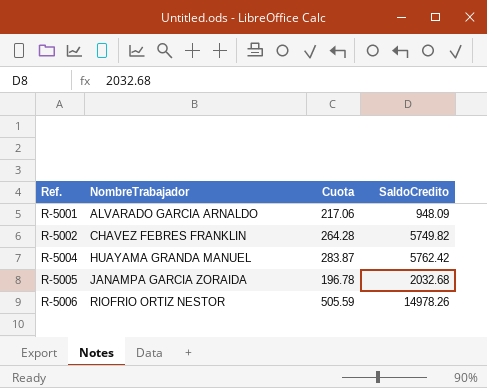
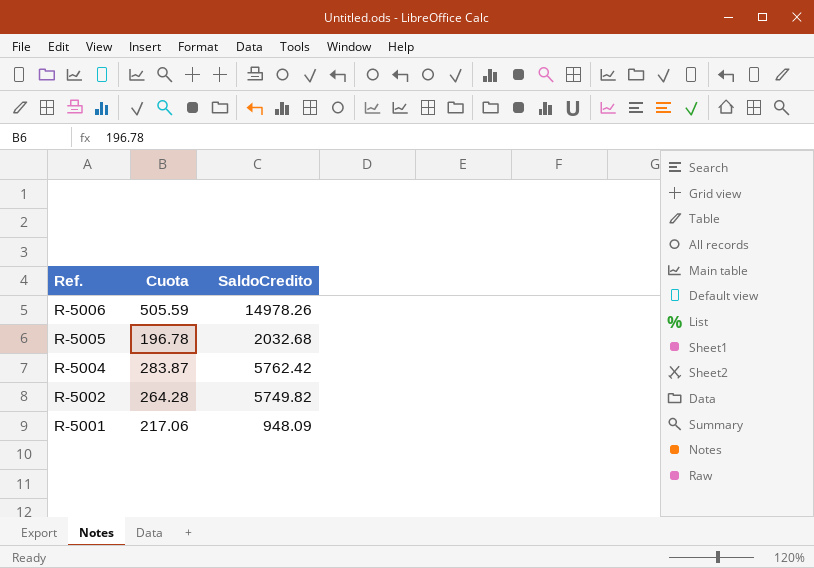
row order: Ref. ascending -> Ref. descending
column NombreTrabajador | position: 2 -> none

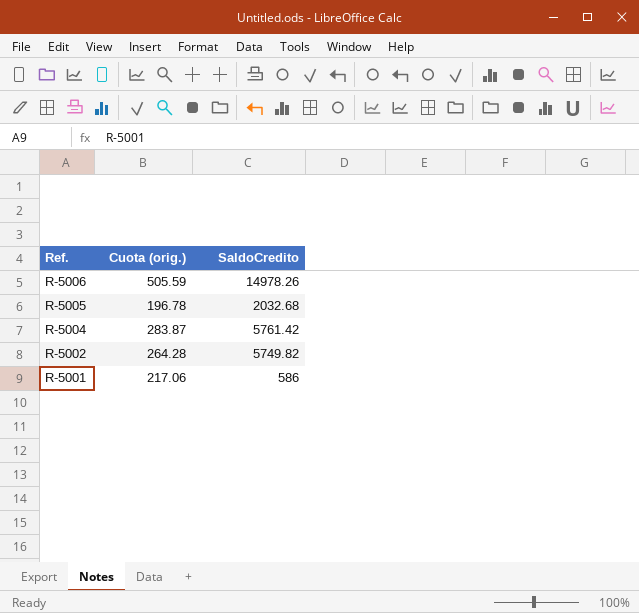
column name: Cuota -> Cuota (orig.)
R-5004 | SaldoCredito: 5762.42 -> 5761.42
R-5001 | SaldoCredito: 948.09 -> 586

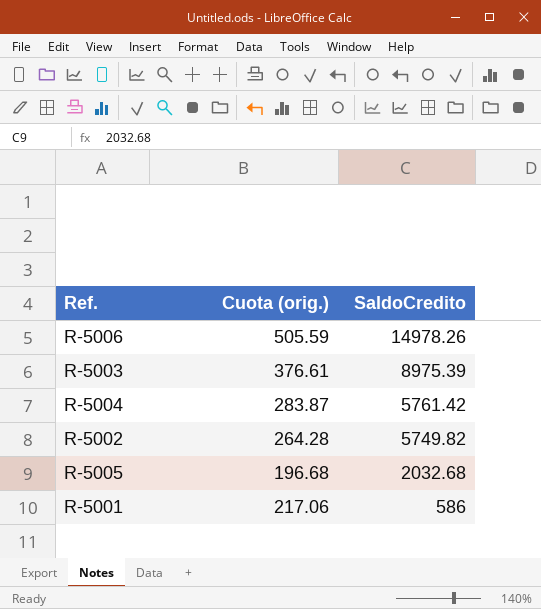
row order: Ref. descending -> SaldoCredito descending
row R-5003: none -> 376.61 | 8975.39
R-5005 | Cuota (orig.): 196.78 -> 196.68

